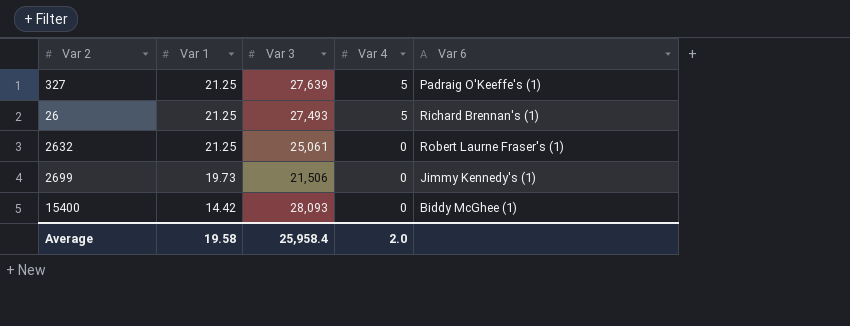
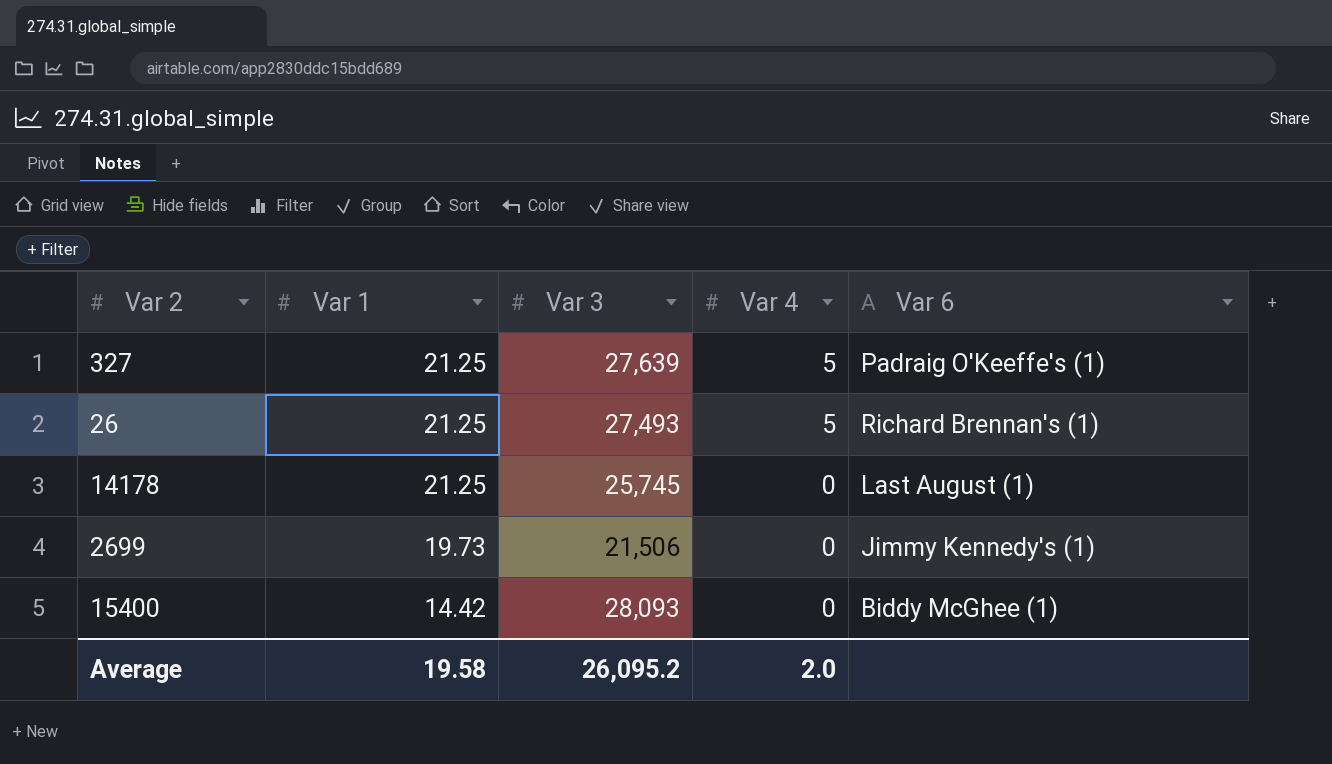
row 2632: 21.25 | 25,061 | 0 | Robert Laurne Fraser's (1) -> none
row 14178: none -> 21.25 | 25,745 | 0 | Last August (1)
Average | Var 3: 25,958.4 -> 26,095.2

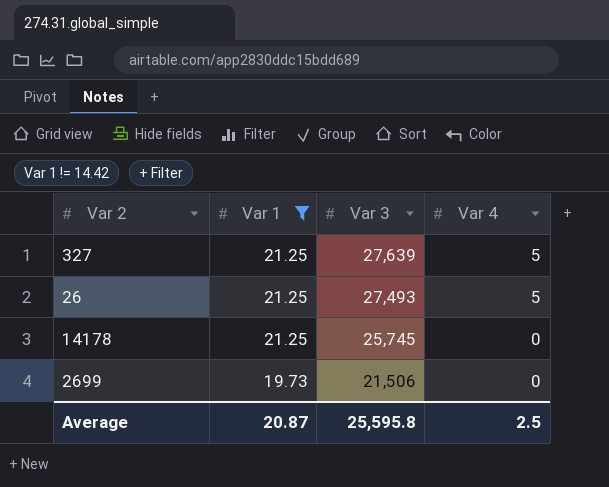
filter: none -> Var 1 != 14.42
column Var 6 | position: 5 -> none
Average | Var 1: 19.58 -> 20.87
Average | Var 3: 26,095.2 -> 25,595.8
Average | Var 4: 2.0 -> 2.5

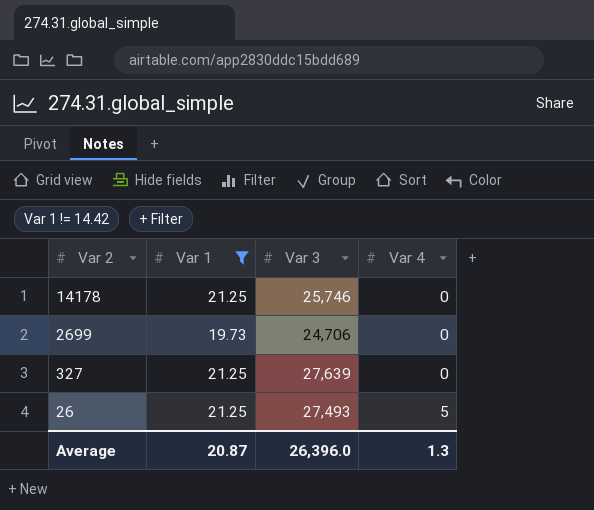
row order: Var 1 descending -> Var 2 descending
14178 | Var 3: 25,745 -> 25,746
2699 | Var 3: 21,506 -> 24,706
327 | Var 4: 5 -> 0
Average | Var 3: 25,595.8 -> 26,396.0
Average | Var 4: 2.5 -> 1.3

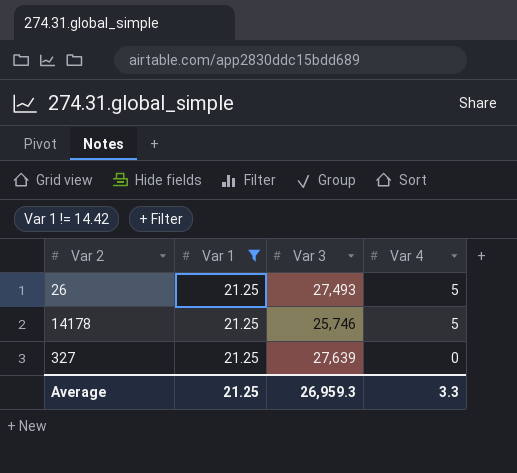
row order: Var 2 descending -> Var 4 descending
row 2699: 19.73 | 24,706 | 0 -> none
14178 | Var 4: 0 -> 5
Average | Var 1: 20.87 -> 21.25
Average | Var 3: 26,396.0 -> 26,959.3
Average | Var 4: 1.3 -> 3.3

